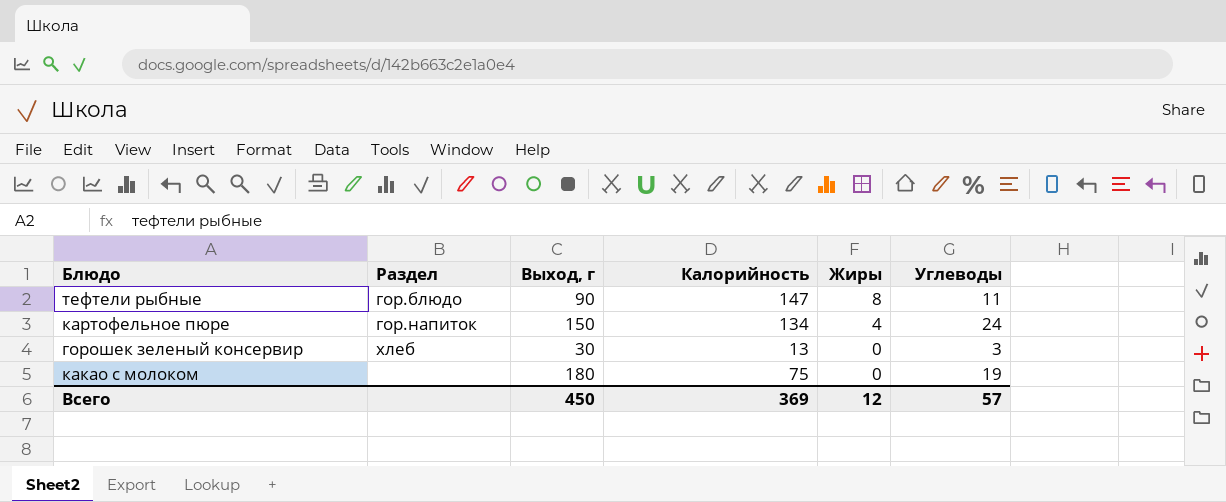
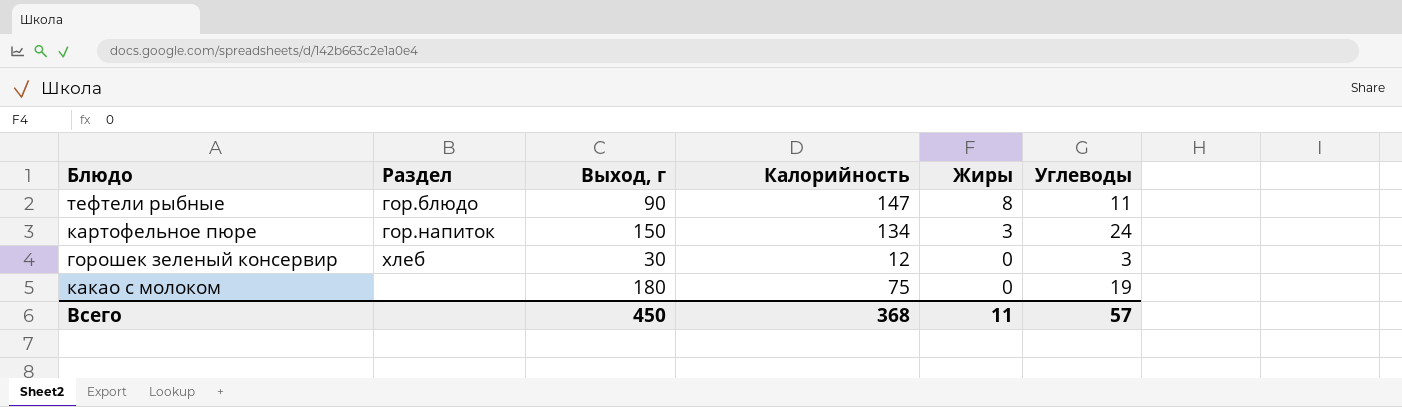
картофельное пюре | Жиры: 4 -> 3
горошек зеленый консервир | Калорийность: 13 -> 12
Всего | Калорийность: 369 -> 368
Всего | Жиры: 12 -> 11

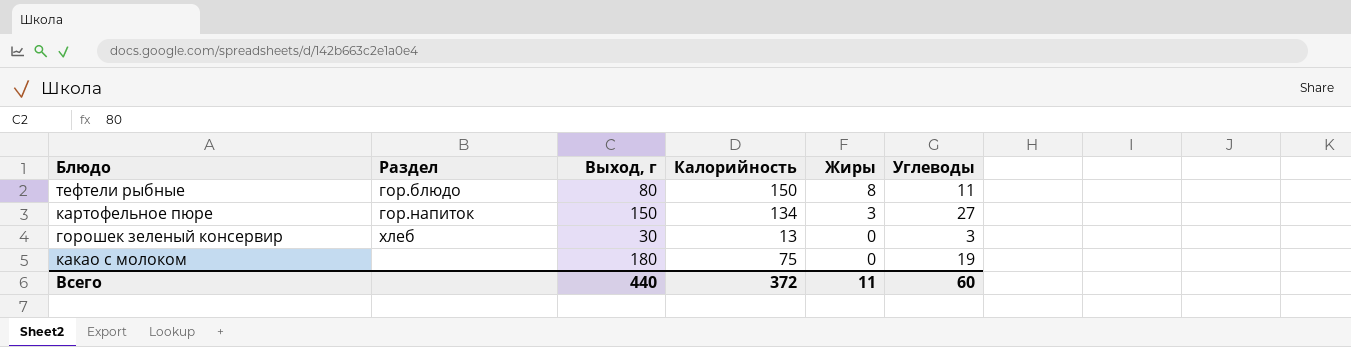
тефтели рыбные | Выход, г: 90 -> 80
тефтели рыбные | Калорийность: 147 -> 150
картофельное пюре | Углеводы: 24 -> 27
горошек зеленый консервир | Калорийность: 12 -> 13
Всего | Выход, г: 450 -> 440
Всего | Калорийность: 368 -> 372
Всего | Углеводы: 57 -> 60

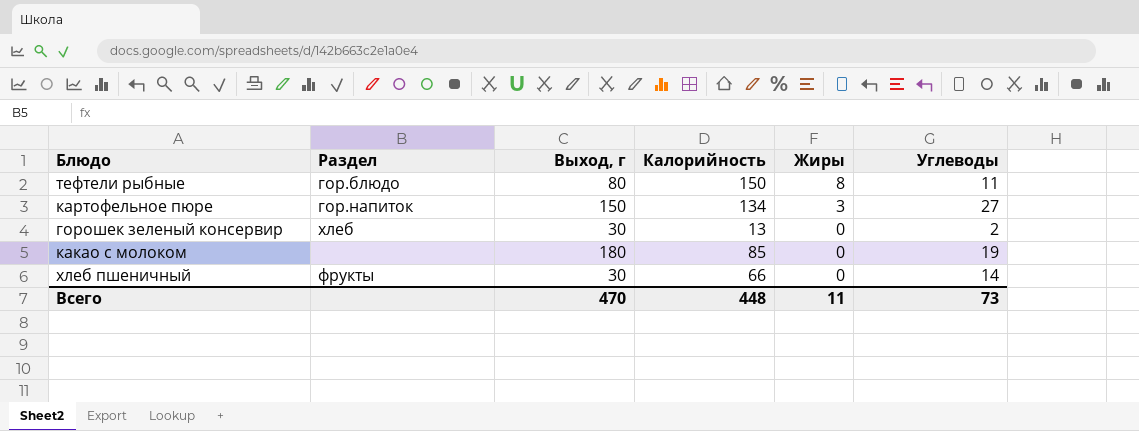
горошек зеленый консервир | Углеводы: 3 -> 2
какао с молоком | Калорийность: 75 -> 85
row хлеб пшеничный: none -> фрукты | 30 | 66 | 0 | 14
Всего | Выход, г: 440 -> 470
Всего | Калорийность: 372 -> 448
Всего | Углеводы: 60 -> 73

